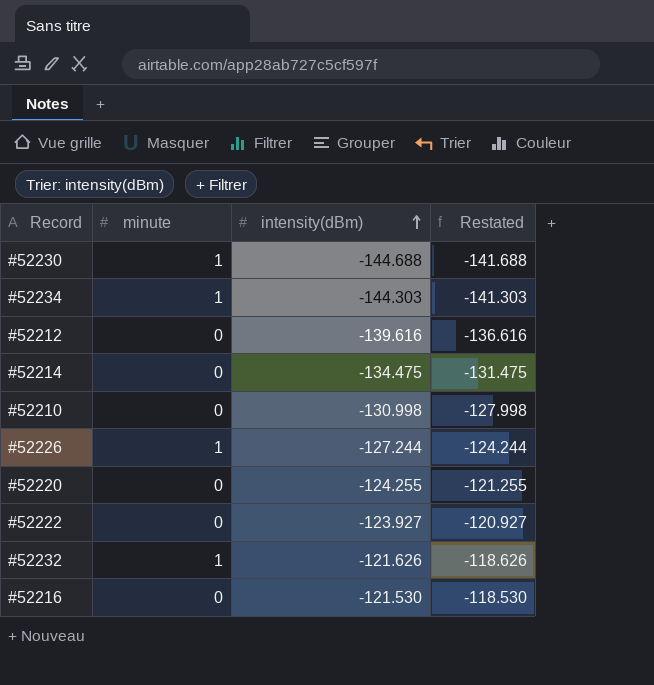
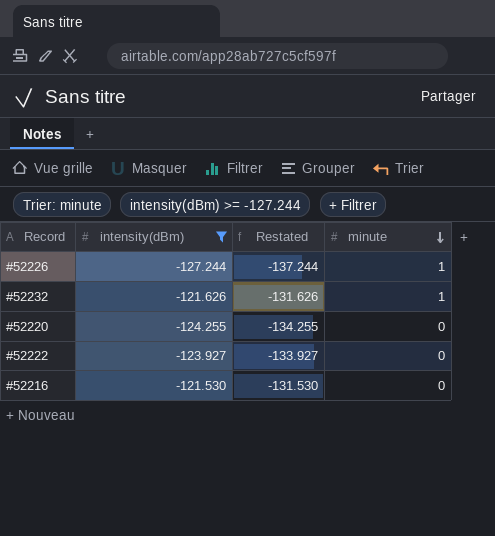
filter: none -> intensity(dBm) >= -127.244
row order: intensity(dBm) ascending -> minute descending
column Restated | formula: [intensity(dBm)] + 3 -> [intensity(dBm)] - 10
column minute | position: 2 -> 4

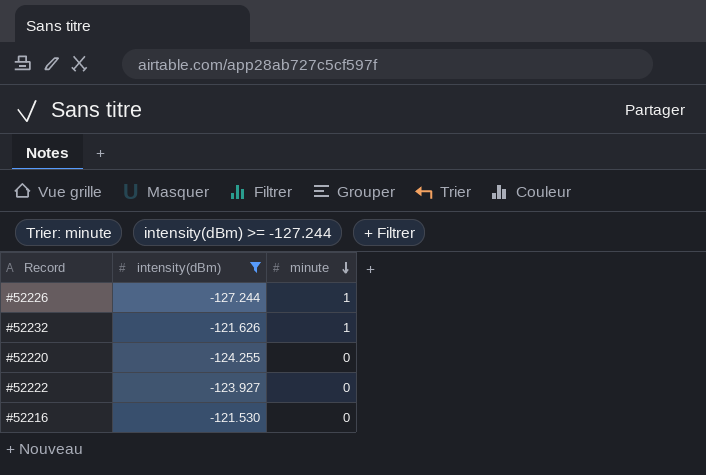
column Restated | formula: [intensity(dBm)] - 10 -> none

